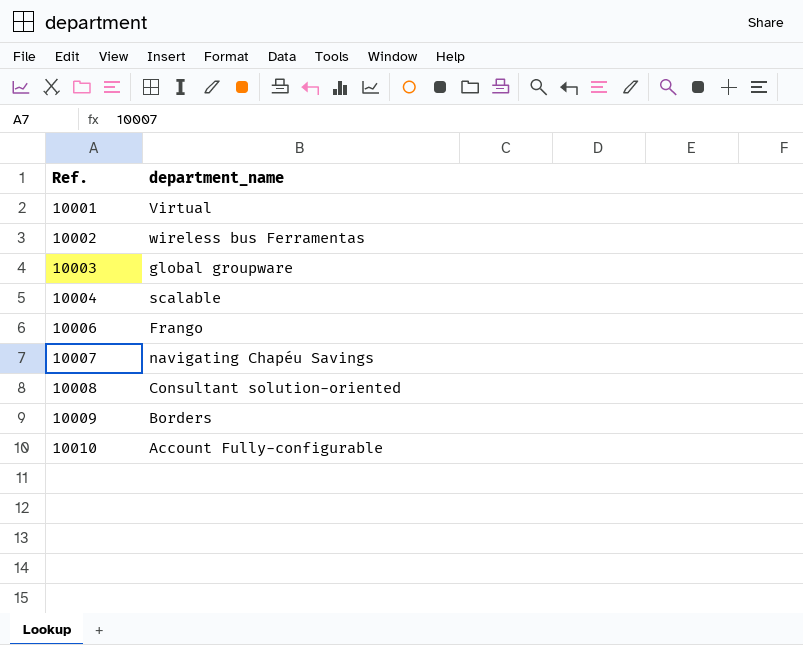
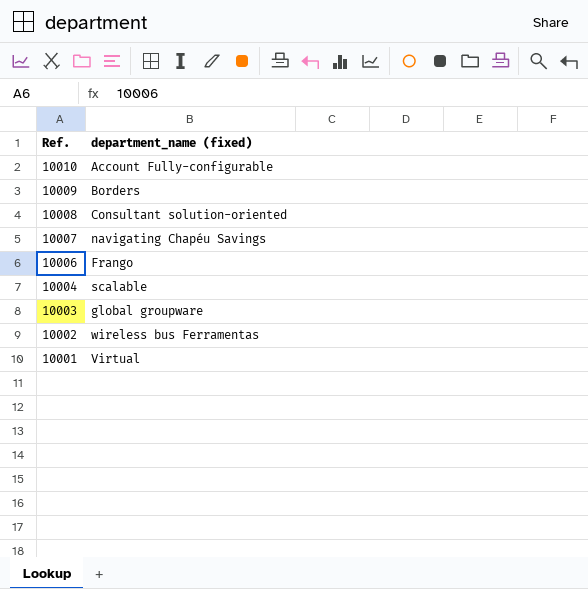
row order: Ref. ascending -> Ref. descending
column name: department_name -> department_name (fixed)

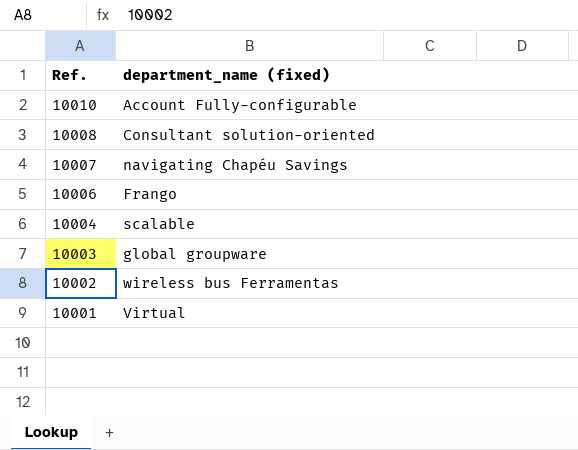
row 10009: Borders -> none

